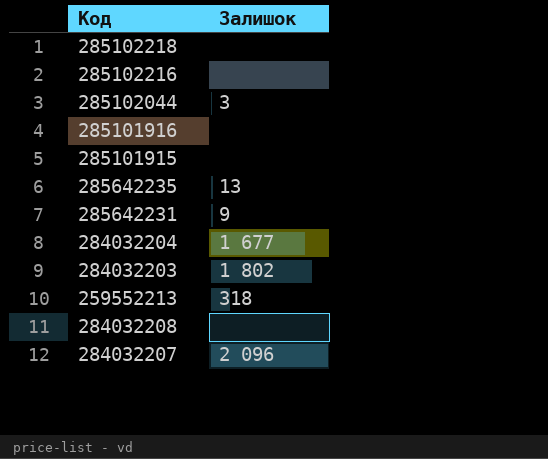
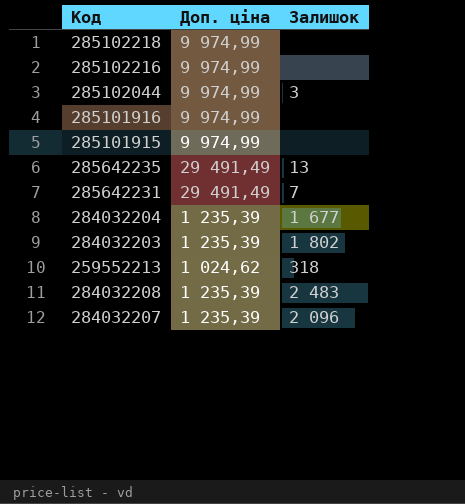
column Доп. ціна | position: none -> 2
285642231 | Залишок: 9 -> 7
284032208 | Залишок: none -> 2 483

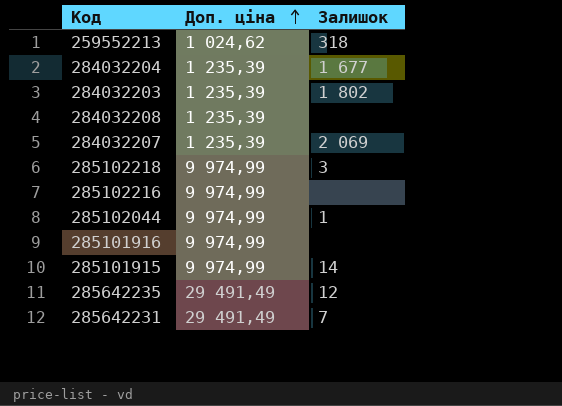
row order: none -> Доп. ціна ascending
284032208 | Залишок: 2 483 -> none
284032207 | Залишок: 2 096 -> 2 069
285102218 | Залишок: none -> 3
285102044 | Залишок: 3 -> 1
285101915 | Залишок: none -> 14
285642235 | Залишок: 13 -> 12

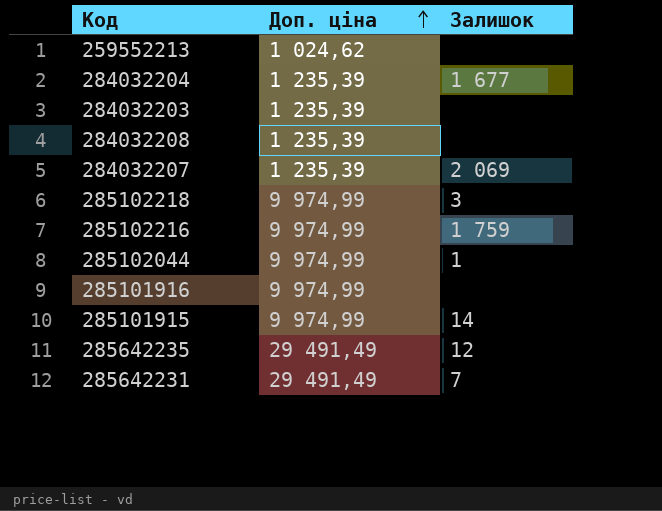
259552213 | Залишок: 318 -> none
284032203 | Залишок: 1 802 -> none
285102216 | Залишок: none -> 1 759

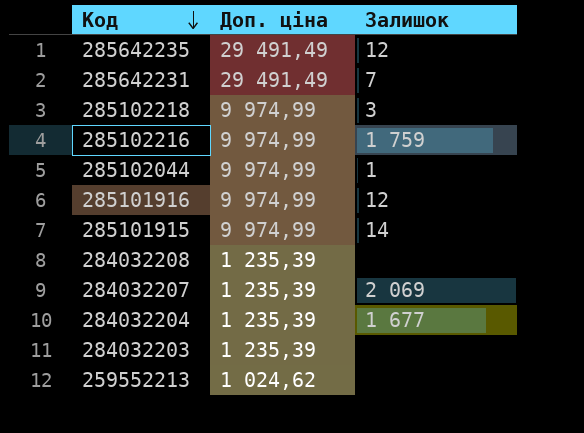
row order: Доп. ціна ascending -> Код descending
285101916 | Залишок: none -> 12

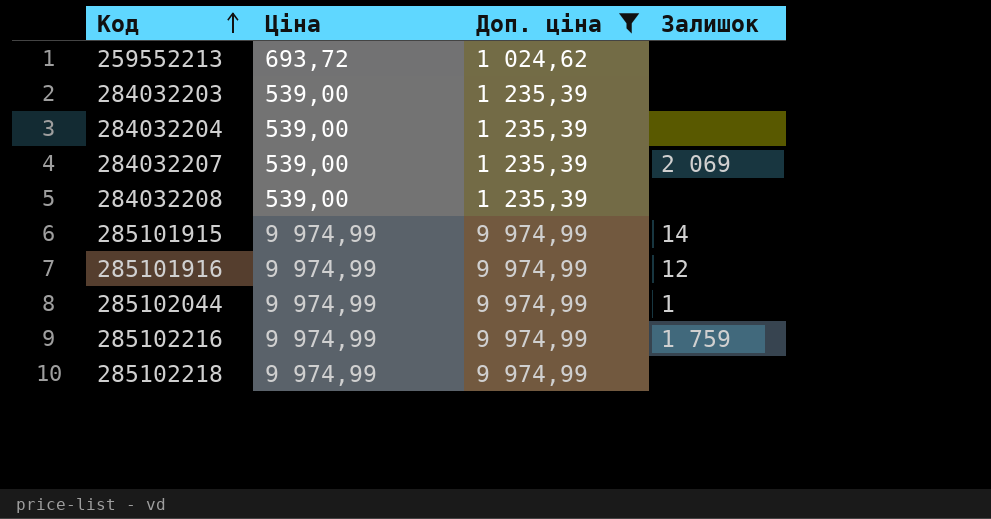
filter: none -> Доп. ціна != 29 491,49
row order: Код descending -> Код ascending
column Ціна | position: none -> 2
284032204 | Залишок: 1 677 -> none
285102218 | Залишок: 3 -> none

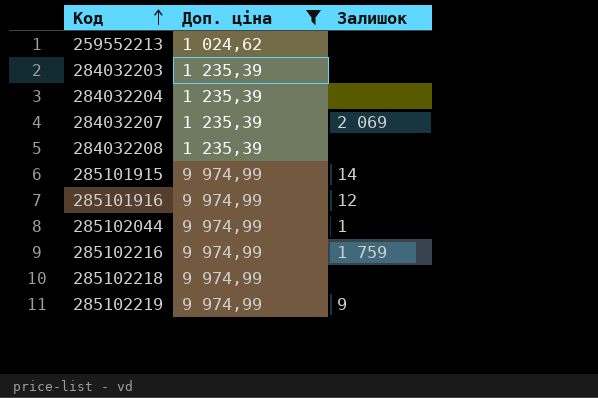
column Ціна | position: 2 -> none
row 285102219: none -> 9 974,99 | 9

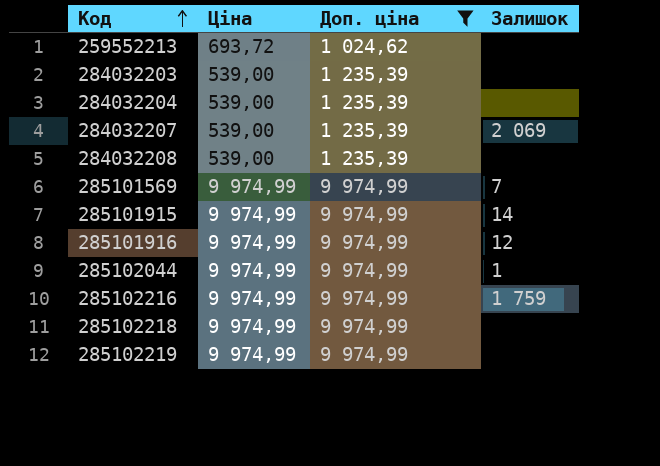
column Ціна | position: none -> 2
row 285101569: none -> 9 974,99 | 9 974,99 | 7
285102219 | Залишок: 9 -> none

